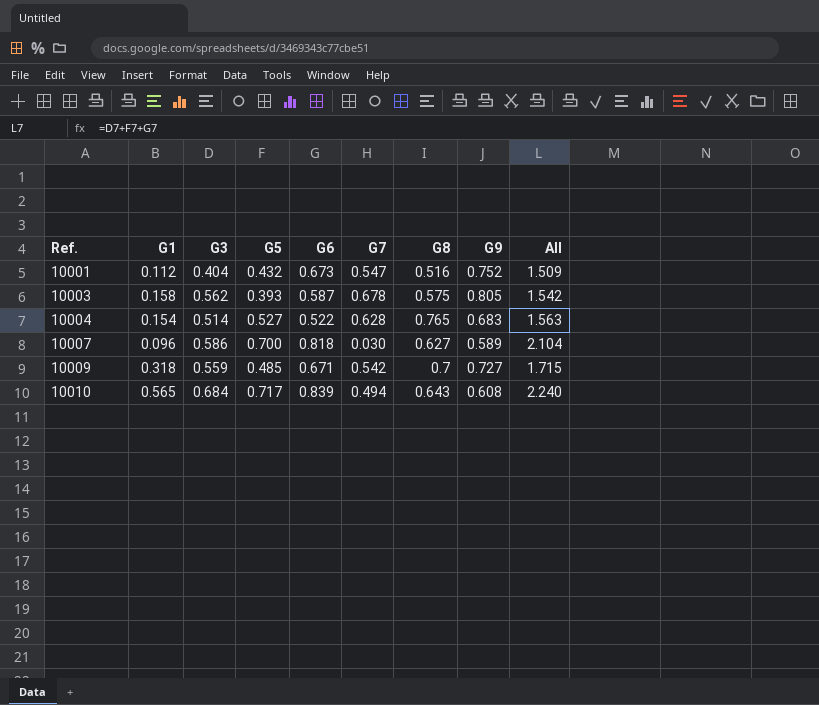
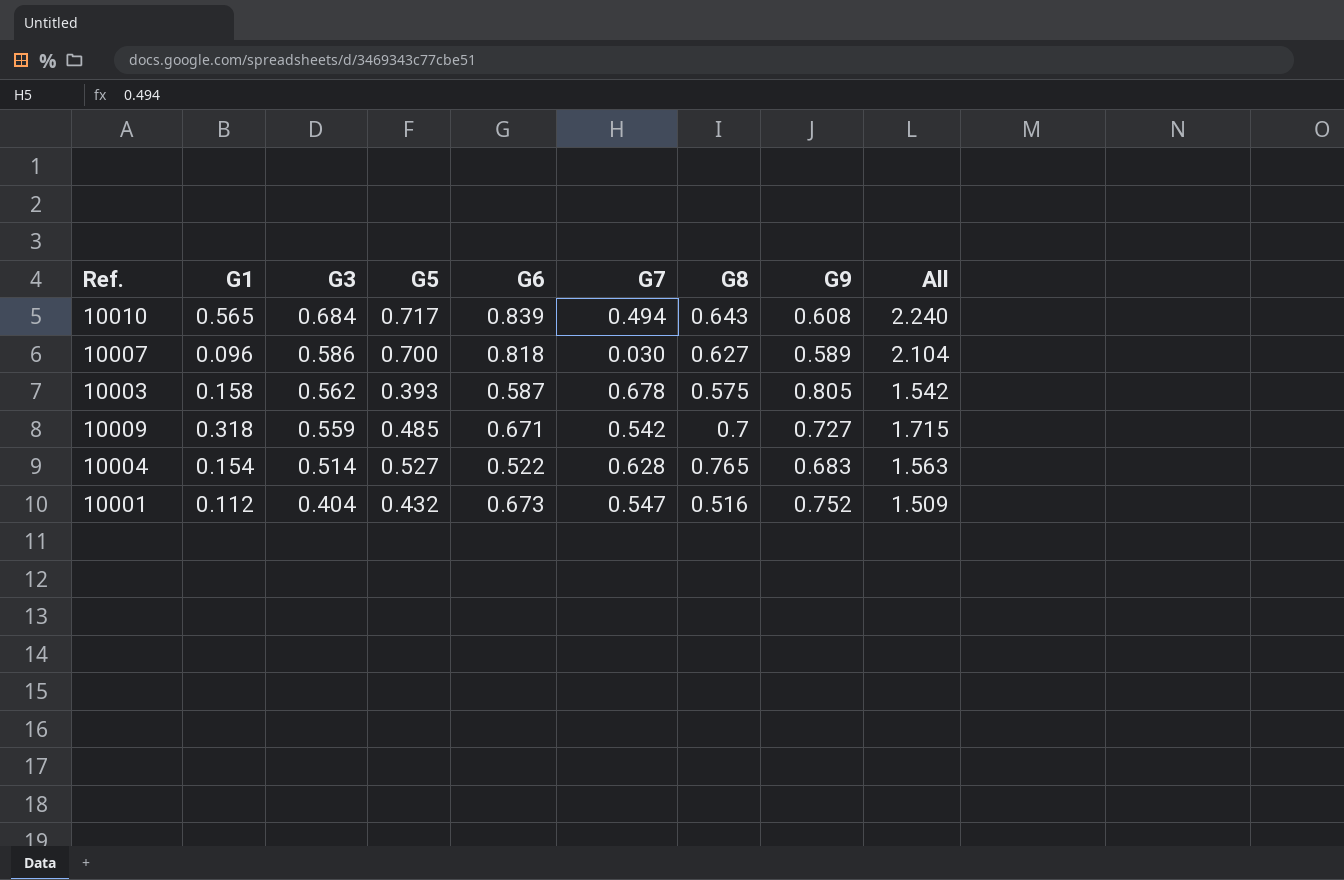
row order: Ref. ascending -> G3 descending

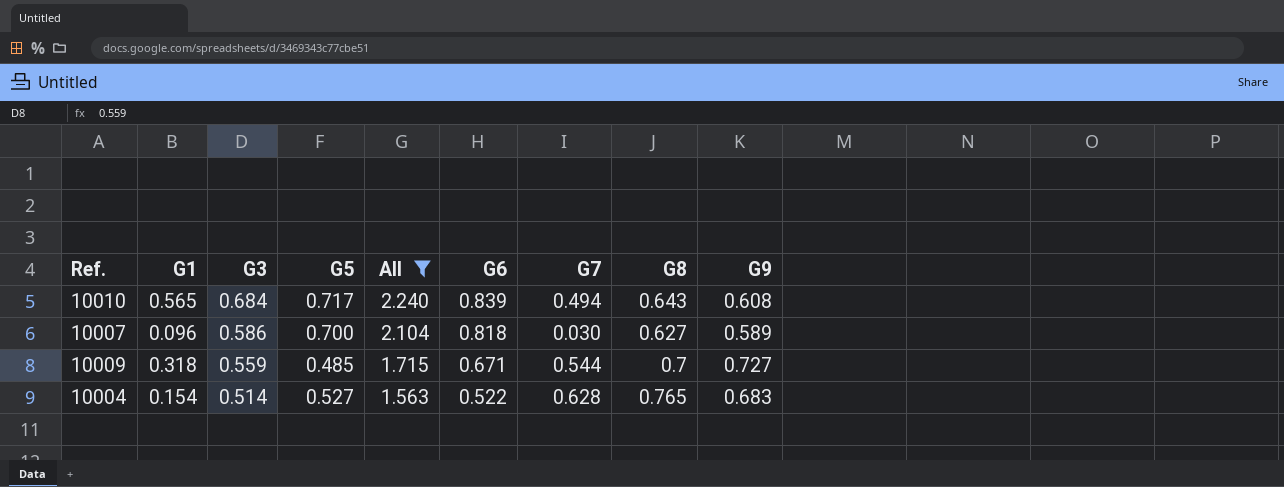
filter: none -> All >= 1.563
column All | position: 9 -> 5
10009 | G7: 0.542 -> 0.544

